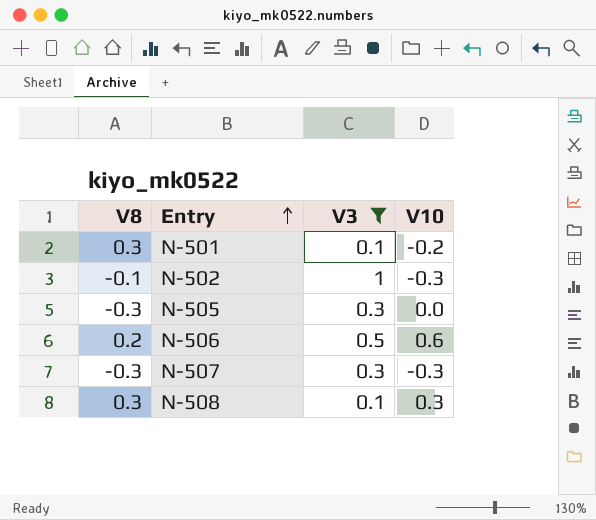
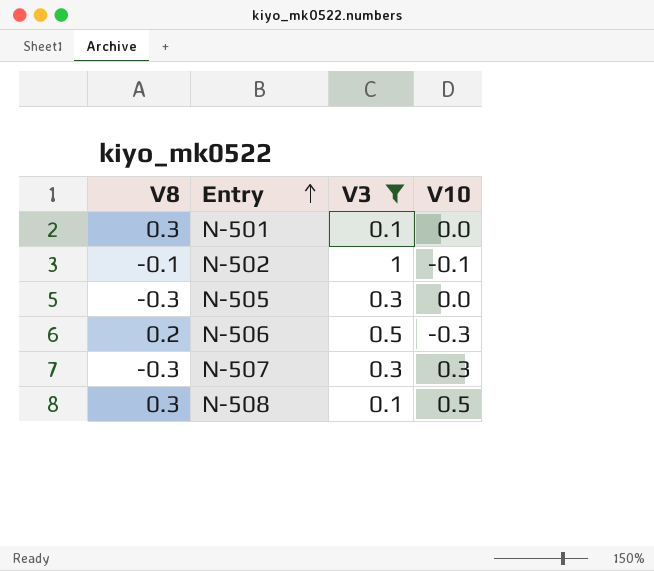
N-501 | V10: -0.2 -> 0.0
N-502 | V10: -0.3 -> -0.1
N-506 | V10: 0.6 -> -0.3
N-507 | V10: -0.3 -> 0.3
N-508 | V10: 0.3 -> 0.5

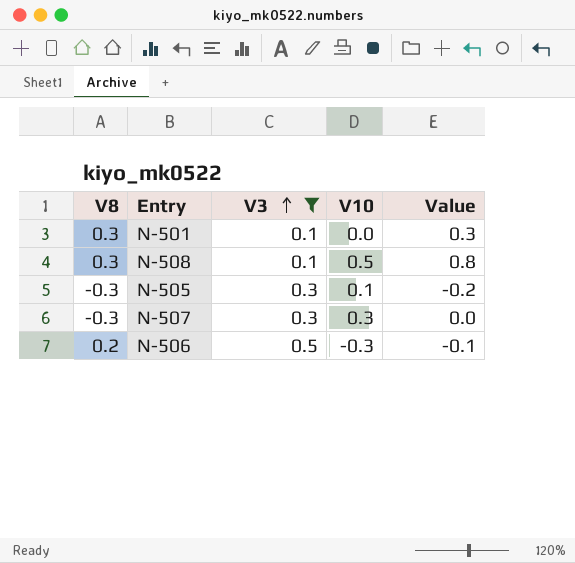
row order: Entry ascending -> V3 ascending
column Value | formula: none -> [V8] + [V10]
row N-502: -0.1 | 1 | -0.1 -> none
N-505 | V10: 0.0 -> 0.1

